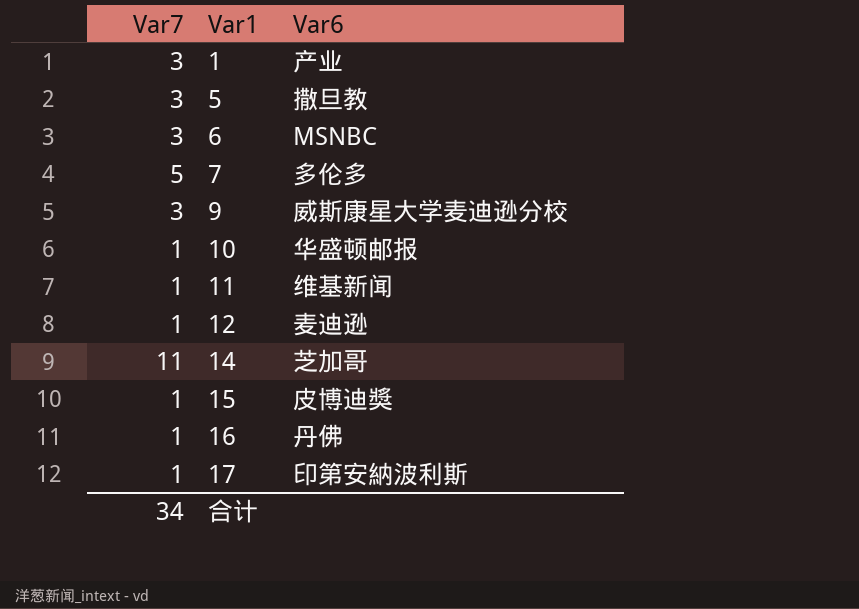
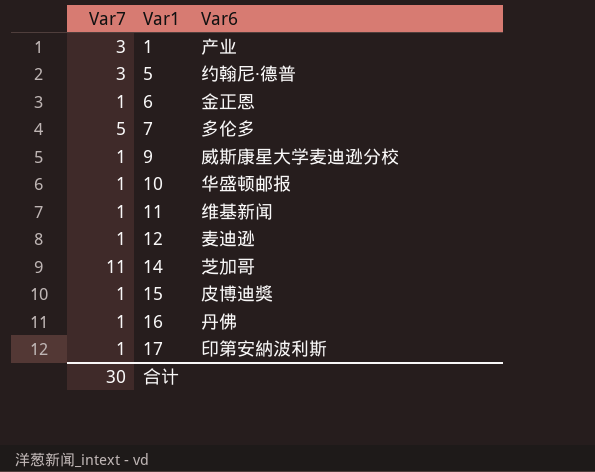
5 | Var6: 撒旦教 -> 约翰尼·德普
6 | Var7: 3 -> 1
6 | Var6: MSNBC -> 金正恩
9 | Var7: 3 -> 1
合计 | Var7: 34 -> 30

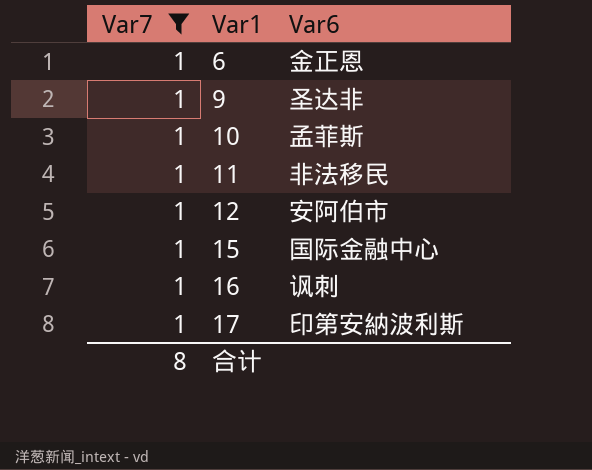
filter: none -> Var7 = 1
9 | Var6: 威斯康星大学麦迪逊分校 -> 圣达非
10 | Var6: 华盛顿邮报 -> 孟菲斯
11 | Var6: 维基新闻 -> 非法移民
12 | Var6: 麦迪逊 -> 安阿伯市
15 | Var6: 皮博迪獎 -> 国际金融中心
16 | Var6: 丹佛 -> 讽刺
合计 | Var7: 30 -> 8

